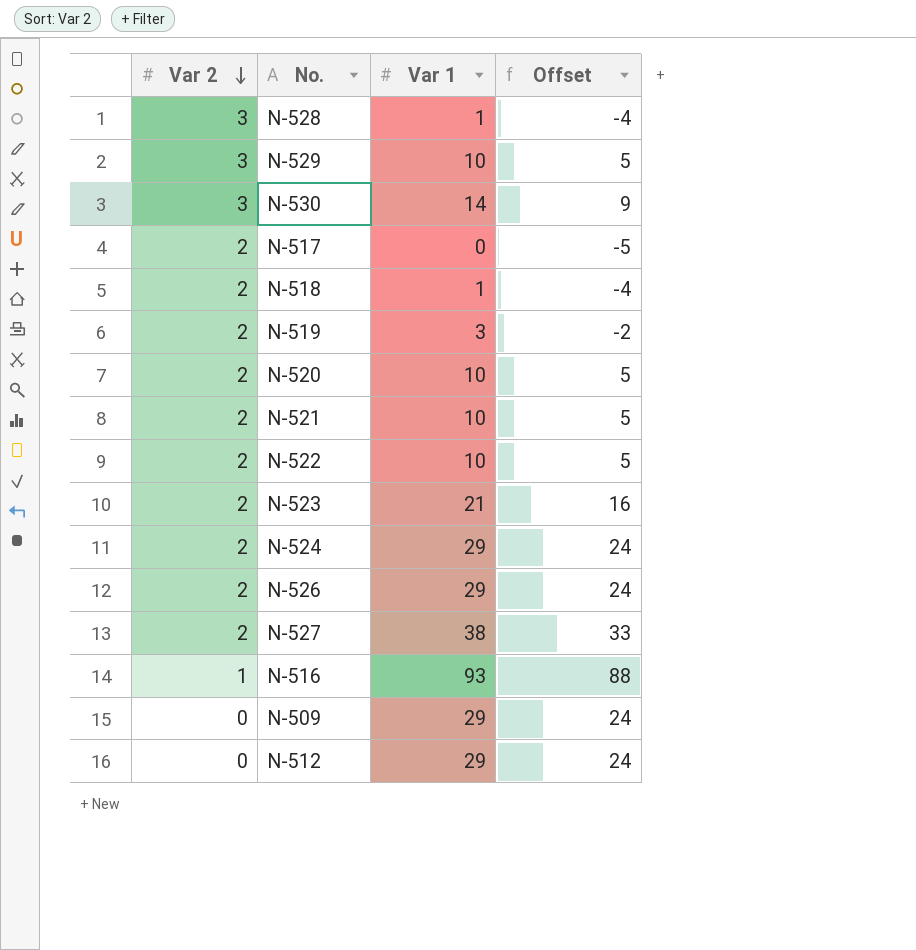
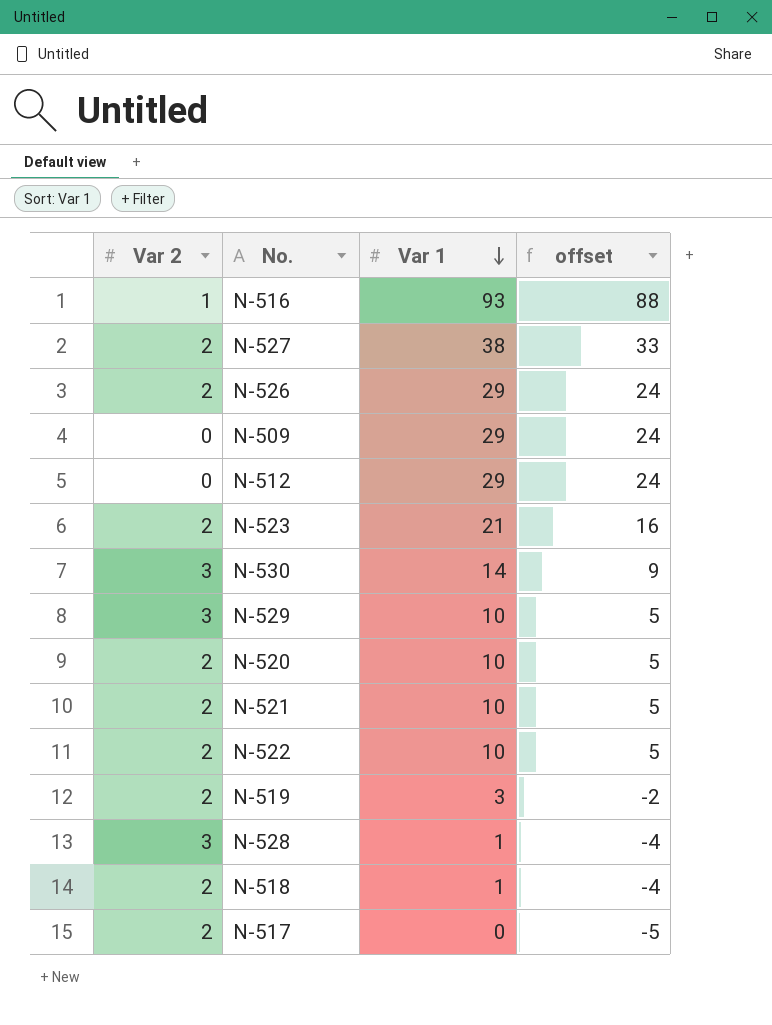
row order: Var 2 descending -> Var 1 descending
column name: Offset -> offset
row N-524: 2 | 29 | 24 -> none

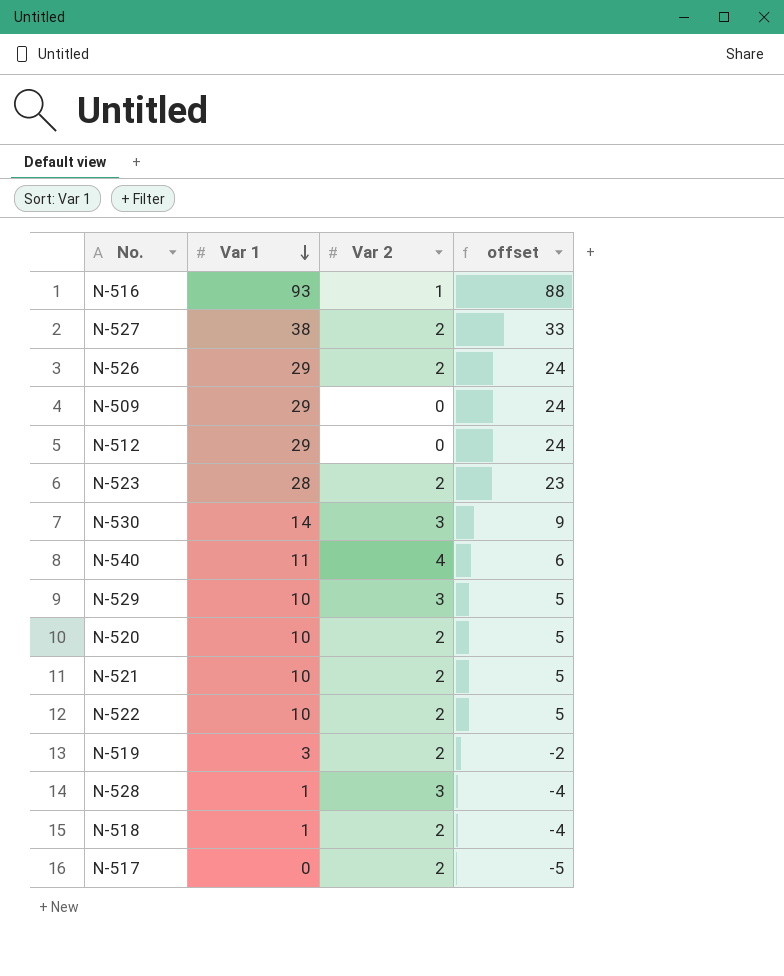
column Var 2 | position: 1 -> 3
N-523 | Var 1: 21 -> 28
N-523 | offset: 16 -> 23
row N-540: none -> 11 | 4 | 6

